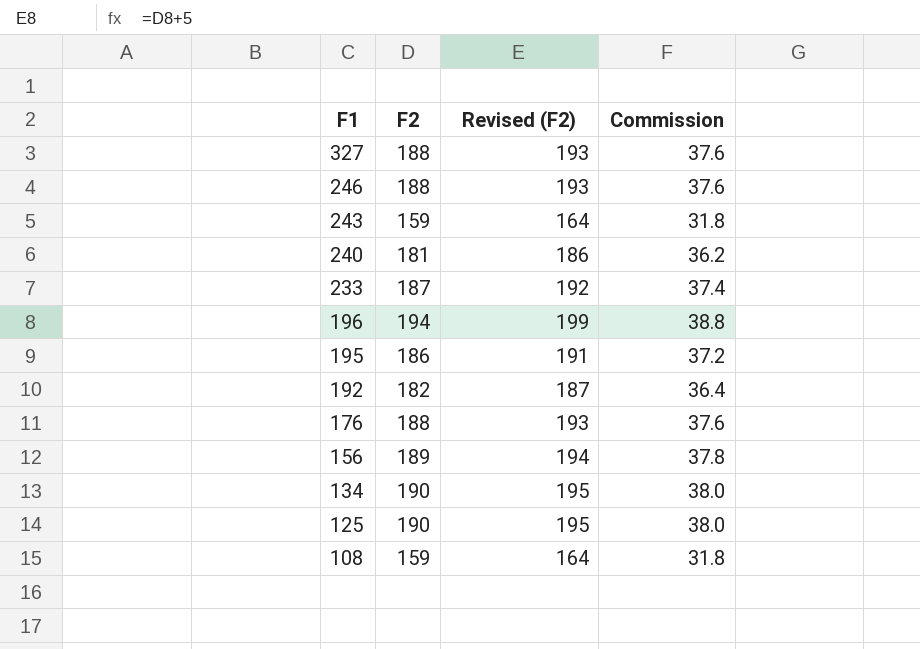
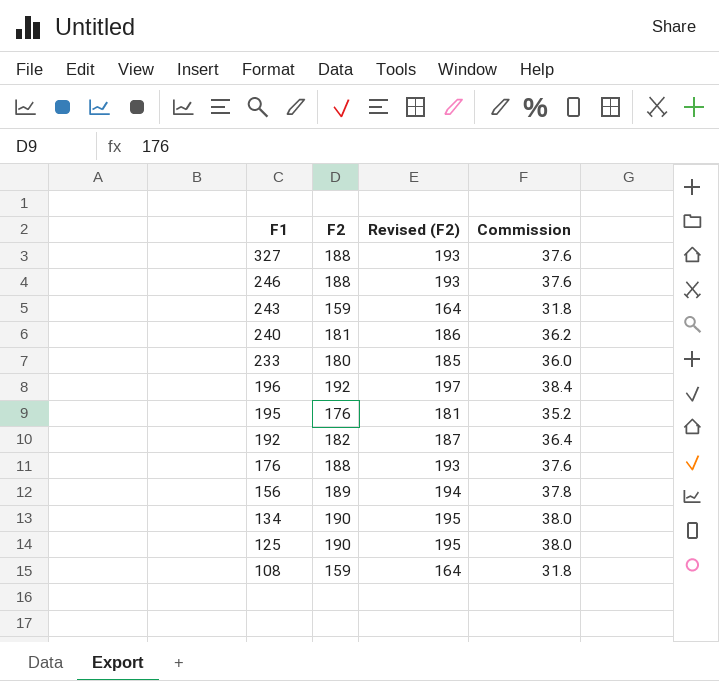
233 | F2: 187 -> 180
233 | Revised (F2): 192 -> 185
233 | Commission: 37.4 -> 36.0
196 | F2: 194 -> 192
196 | Revised (F2): 199 -> 197
196 | Commission: 38.8 -> 38.4
195 | F2: 186 -> 176
195 | Revised (F2): 191 -> 181
195 | Commission: 37.2 -> 35.2

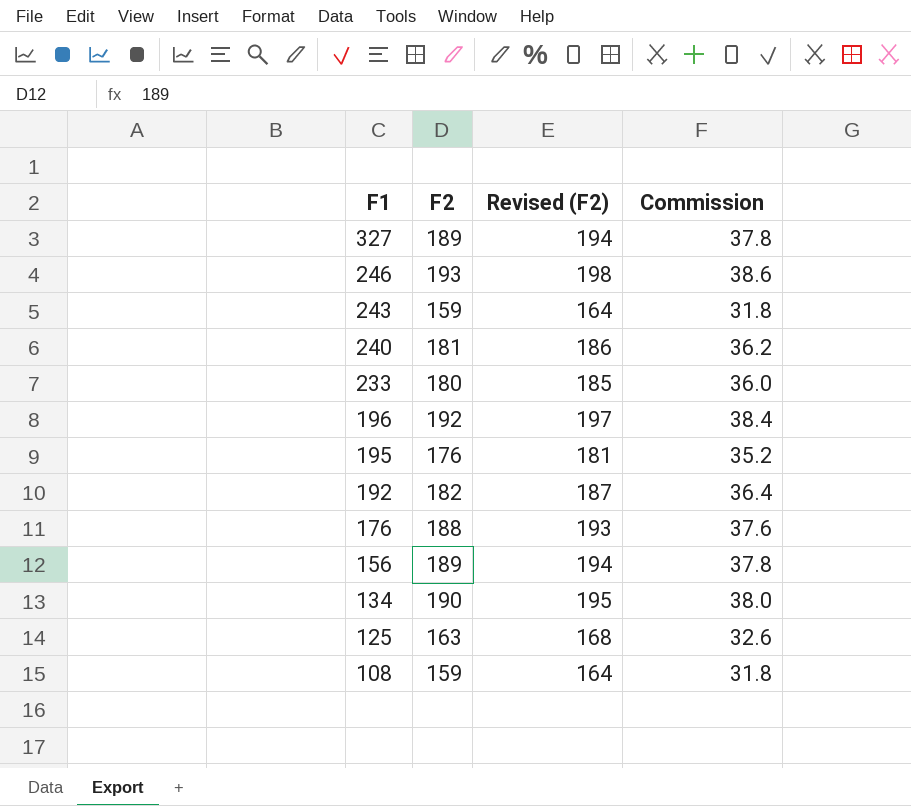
327 | F2: 188 -> 189
327 | Revised (F2): 193 -> 194
327 | Commission: 37.6 -> 37.8
246 | F2: 188 -> 193
246 | Revised (F2): 193 -> 198
246 | Commission: 37.6 -> 38.6
125 | F2: 190 -> 163
125 | Revised (F2): 195 -> 168
125 | Commission: 38.0 -> 32.6

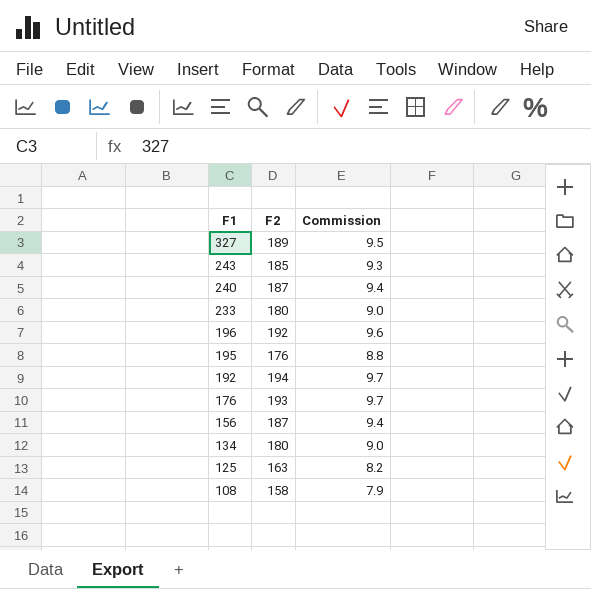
column Revised (F2) | formula: [F2] + 5 -> none
column Commission | formula: [F2] * 0.2 -> [F2] * 0.05
row 246: 193 | 198 | 38.6 -> none
243 | F2: 159 -> 185
240 | F2: 181 -> 187
192 | F2: 182 -> 194
176 | F2: 188 -> 193
156 | F2: 189 -> 187
134 | F2: 190 -> 180
108 | F2: 159 -> 158

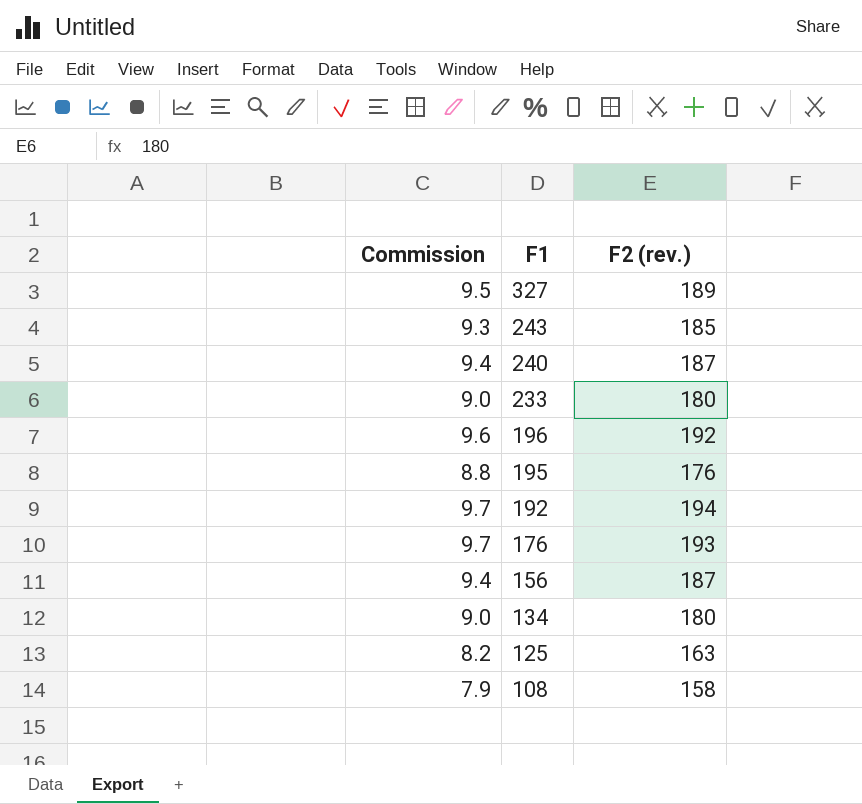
column Commission | position: 3 -> 1
column name: F2 -> F2 (rev.)

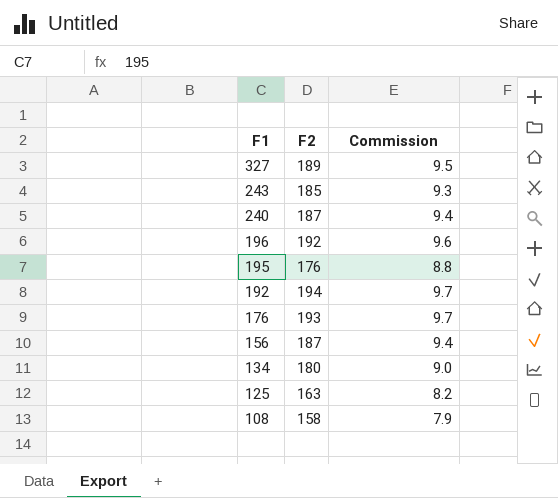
column name: F2 (rev.) -> F2
column Commission | position: 1 -> 3
row 233: 9.0 | 180 -> none

